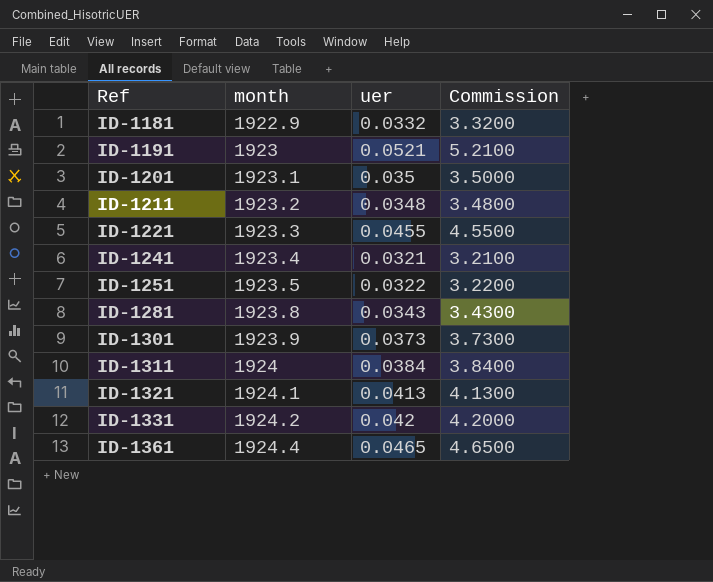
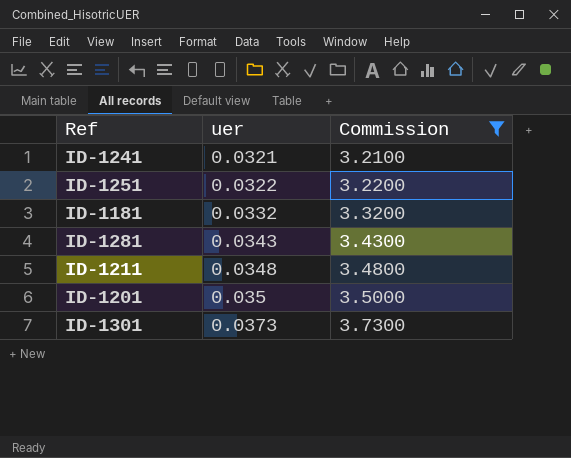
filter: none -> Commission <= 3.7300
row order: Ref ascending -> uer ascending
column month | position: 2 -> none

